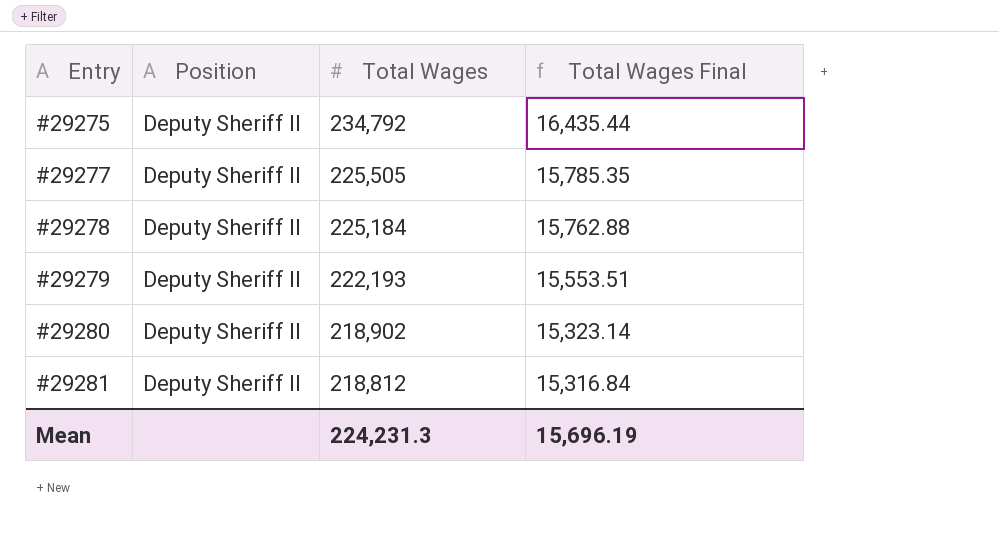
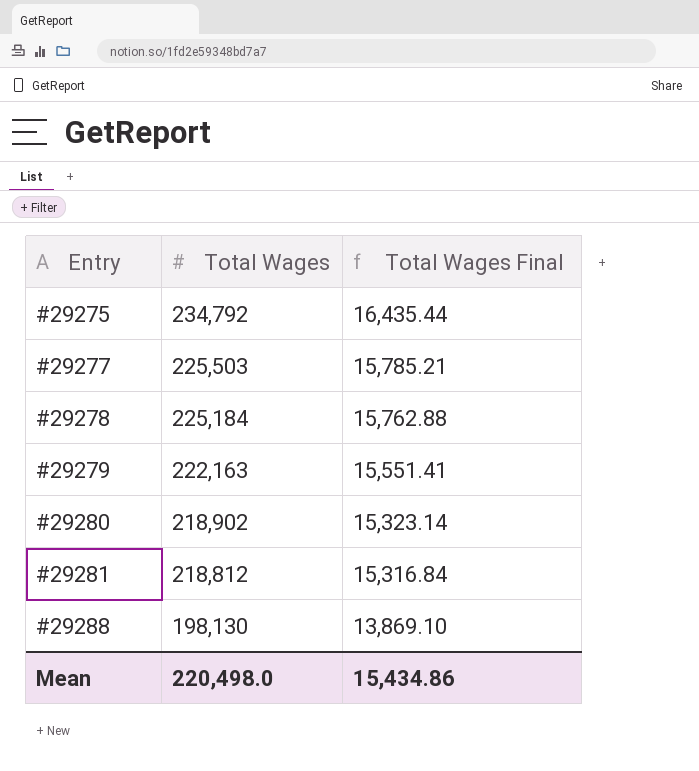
column Position | position: 2 -> none
#29277 | Total Wages: 225,505 -> 225,503
#29277 | Total Wages Final: 15,785.35 -> 15,785.21
#29279 | Total Wages: 222,193 -> 222,163
#29279 | Total Wages Final: 15,553.51 -> 15,551.41
row #29288: none -> 198,130 | 13,869.10
Mean | Total Wages: 224,231.3 -> 220,498.0
Mean | Total Wages Final: 15,696.19 -> 15,434.86

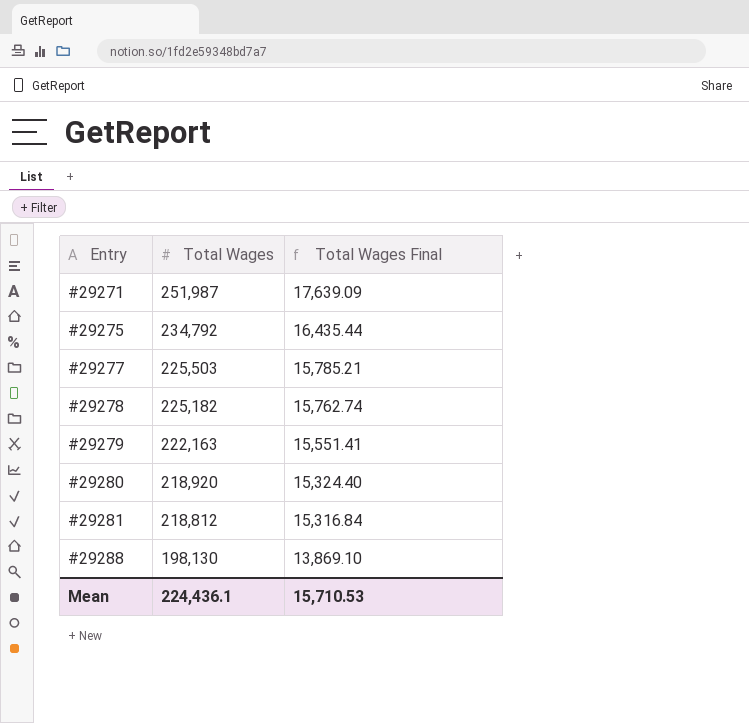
row #29271: none -> 251,987 | 17,639.09
#29278 | Total Wages: 225,184 -> 225,182
#29278 | Total Wages Final: 15,762.88 -> 15,762.74
#29280 | Total Wages: 218,902 -> 218,920
#29280 | Total Wages Final: 15,323.14 -> 15,324.40
Mean | Total Wages: 220,498.0 -> 224,436.1
Mean | Total Wages Final: 15,434.86 -> 15,710.53

